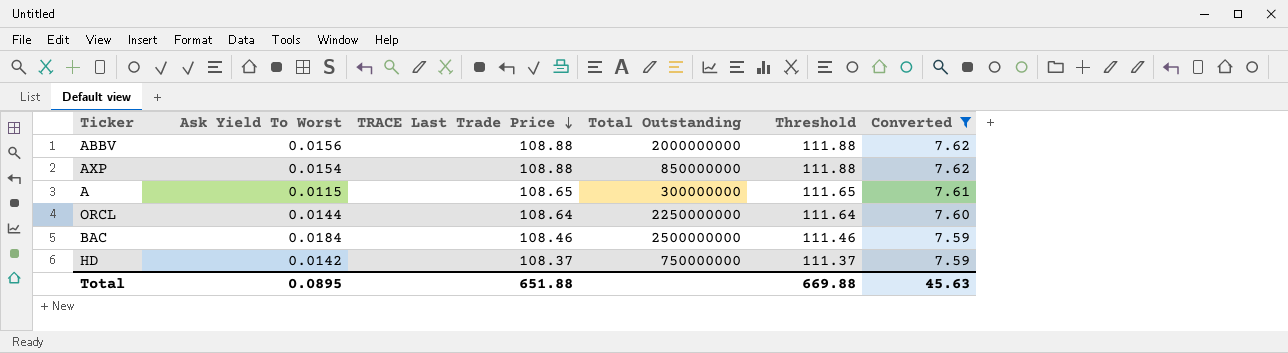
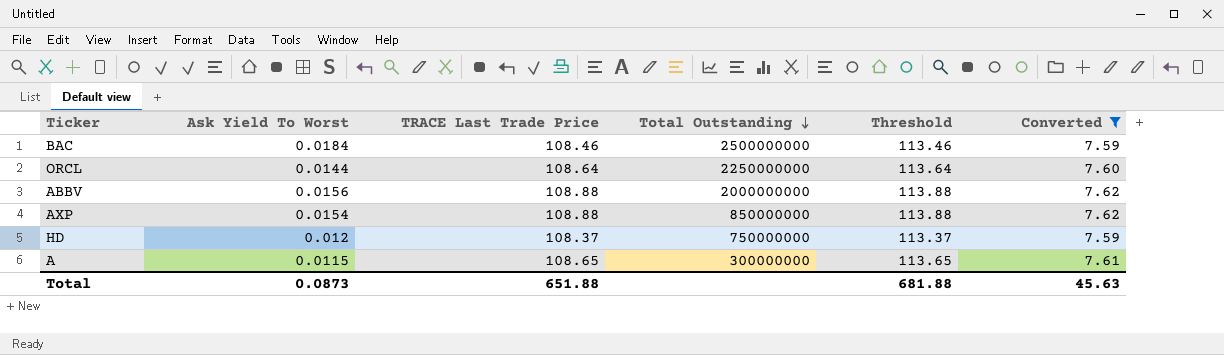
row order: TRACE Last Trade Price descending -> Total Outstanding descending
column Threshold | formula: [TRACE Last Trade Price] + 3 -> [TRACE Last Trade Price] + 5
HD | Ask Yield To Worst: 0.0142 -> 0.012
Total | Ask Yield To Worst: 0.0895 -> 0.0873
Total | Threshold: 669.88 -> 681.88

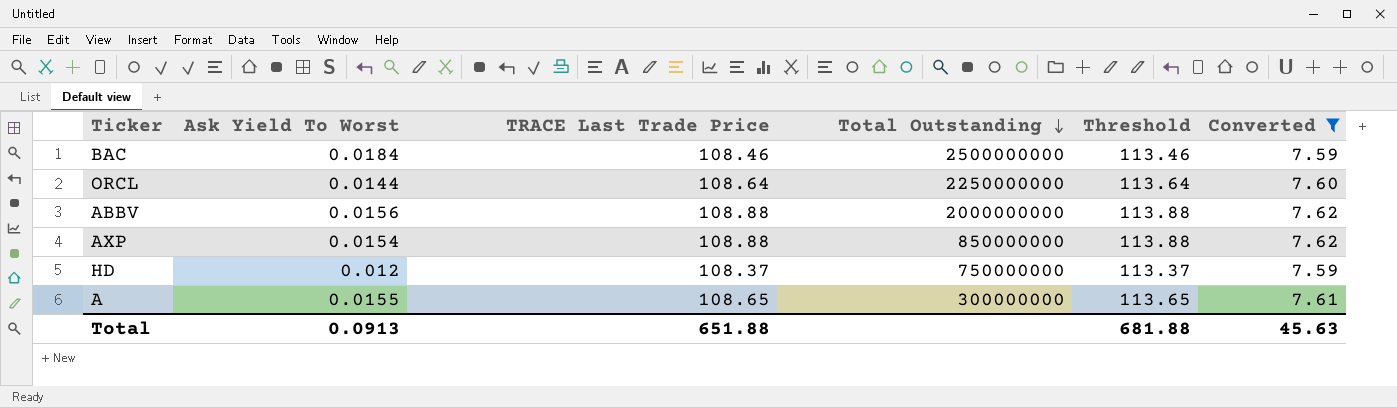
A | Ask Yield To Worst: 0.0115 -> 0.0155
Total | Ask Yield To Worst: 0.0873 -> 0.0913

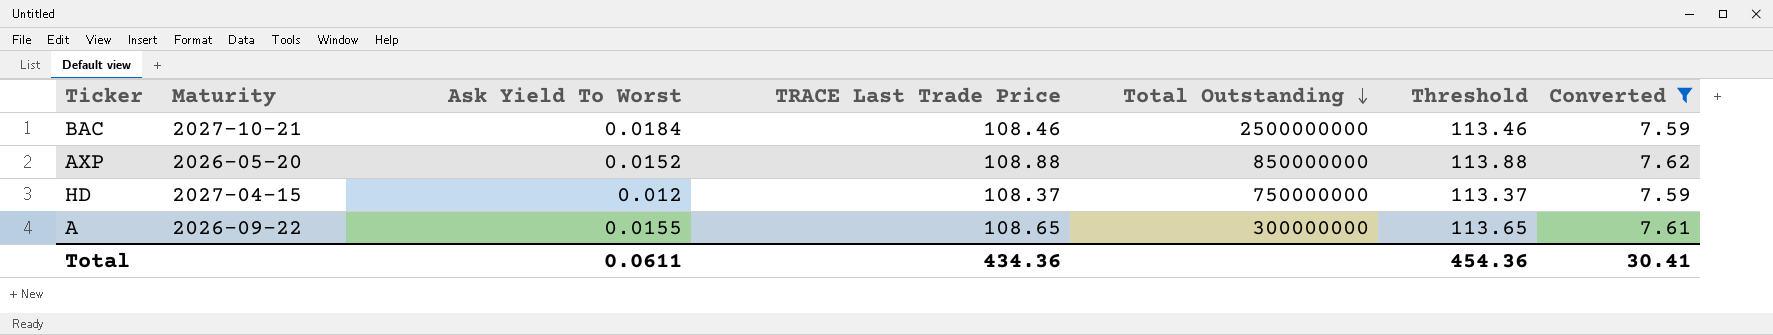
column Maturity | position: none -> 2
row ORCL: 0.0144 | 108.64 | 2250000000 | 113.64 | 7.60 -> none
row ABBV: 0.0156 | 108.88 | 2000000000 | 113.88 | 7.62 -> none
AXP | Ask Yield To Worst: 0.0154 -> 0.0152
Total | Ask Yield To Worst: 0.0913 -> 0.0611
Total | TRACE Last Trade Price: 651.88 -> 434.36
Total | Threshold: 681.88 -> 454.36
Total | Converted: 45.63 -> 30.41

